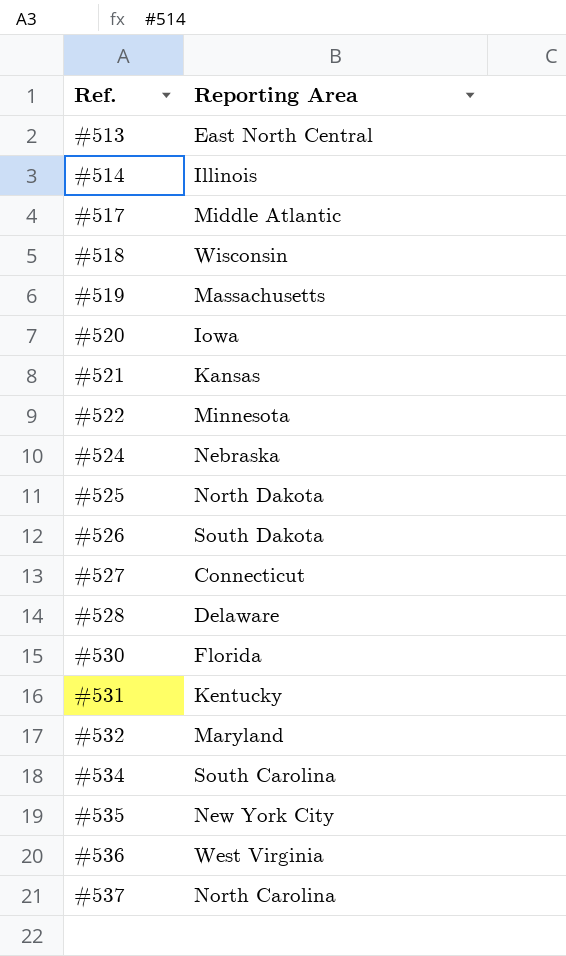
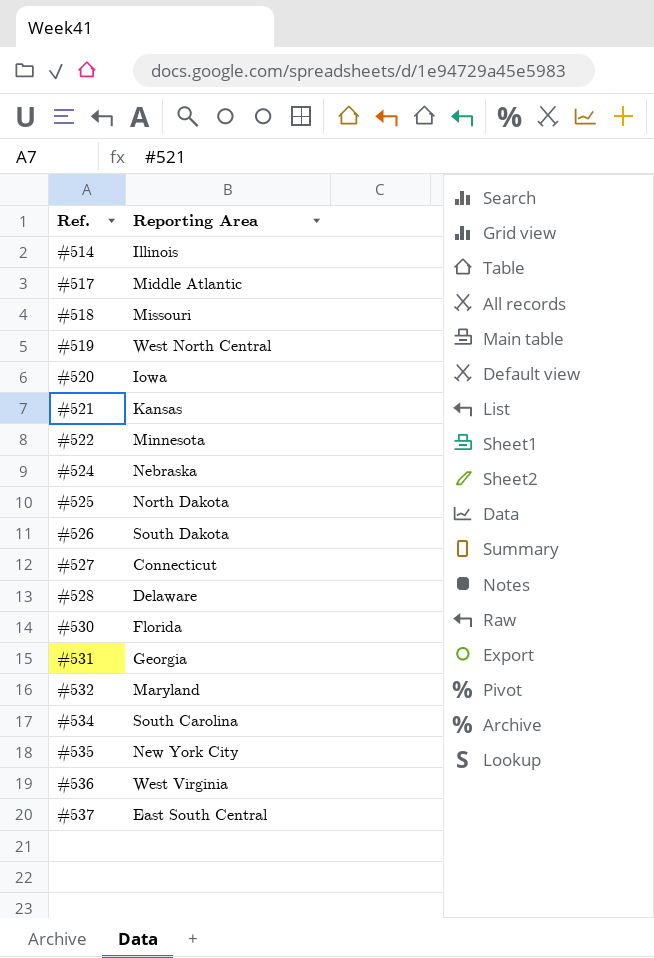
row #513: East North Central -> none
#518 | Reporting Area: Wisconsin -> Missouri
#519 | Reporting Area: Massachusetts -> West North Central
#531 | Reporting Area: Kentucky -> Georgia
#537 | Reporting Area: North Carolina -> East South Central

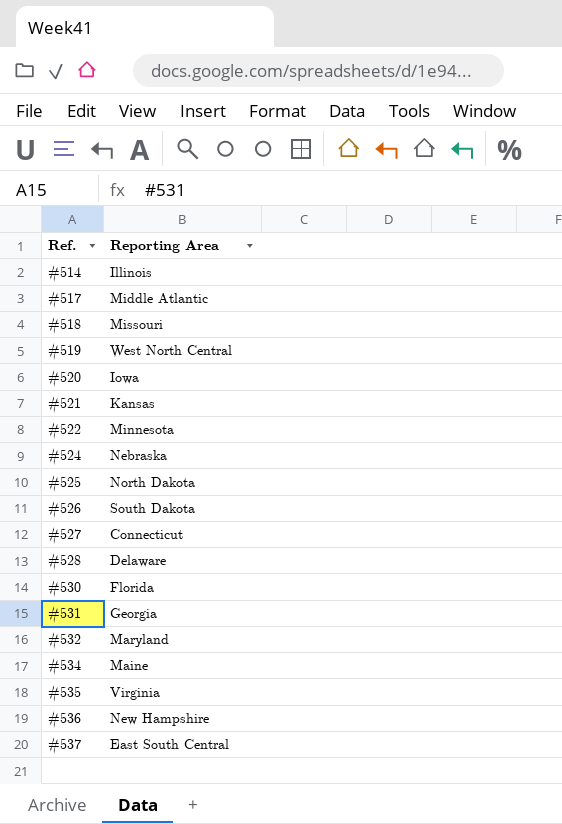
#534 | Reporting Area: South Carolina -> Maine
#535 | Reporting Area: New York City -> Virginia
#536 | Reporting Area: West Virginia -> New Hampshire

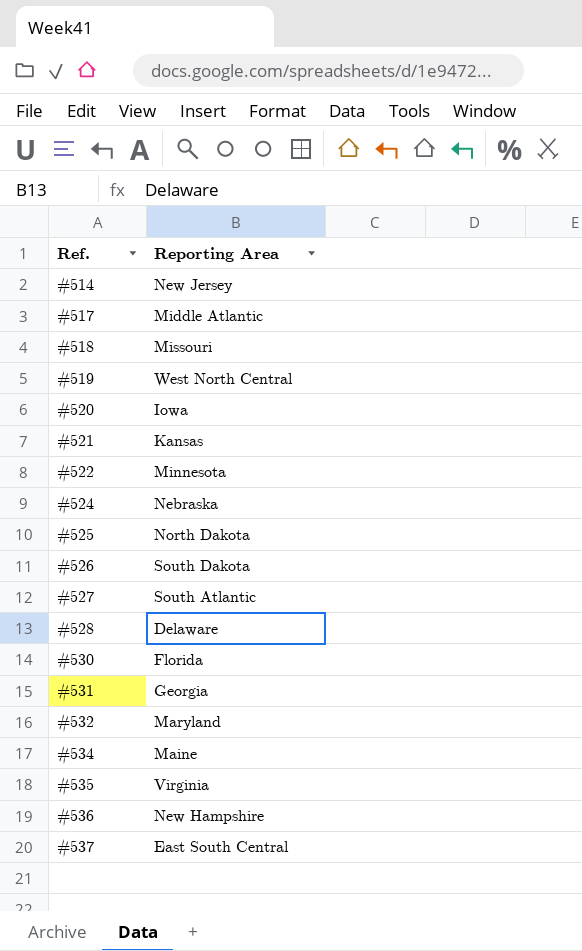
#514 | Reporting Area: Illinois -> New Jersey
#527 | Reporting Area: Connecticut -> South Atlantic

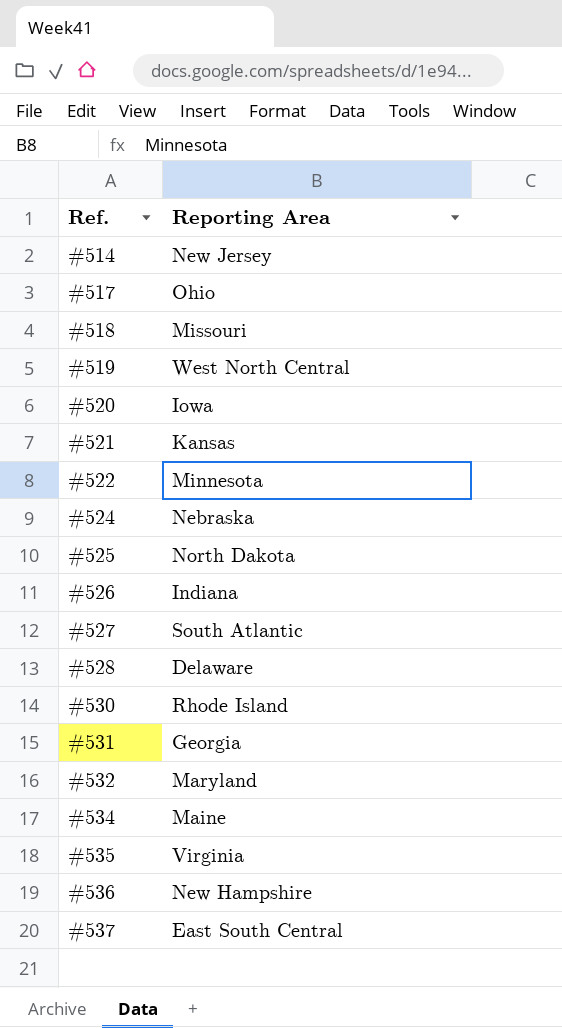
#517 | Reporting Area: Middle Atlantic -> Ohio
#526 | Reporting Area: South Dakota -> Indiana
#530 | Reporting Area: Florida -> Rhode Island

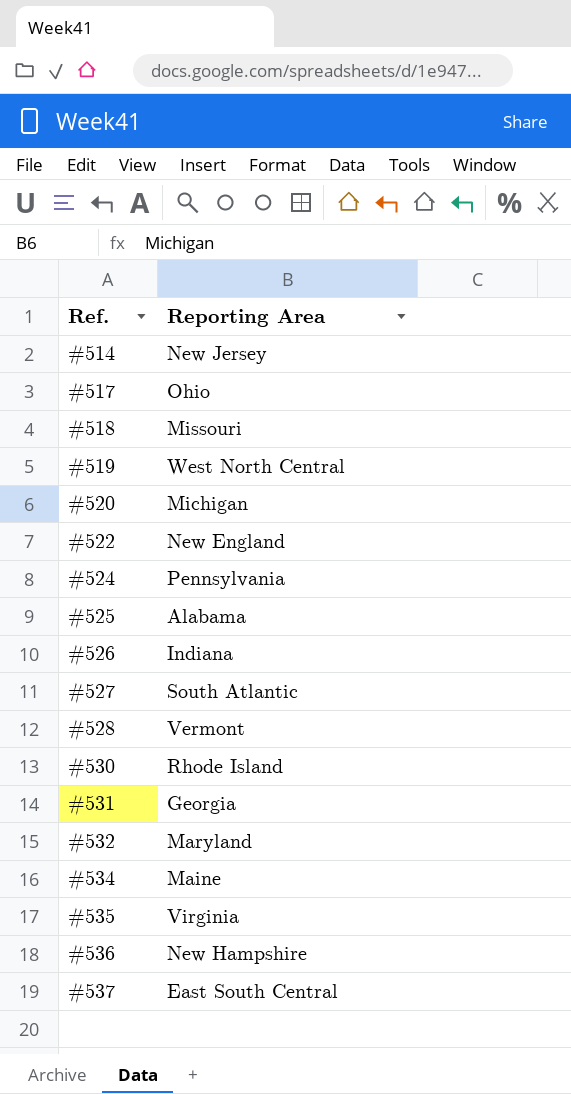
row #521: Kansas -> none
#520 | Reporting Area: Iowa -> Michigan
#522 | Reporting Area: Minnesota -> New England
#524 | Reporting Area: Nebraska -> Pennsylvania
#525 | Reporting Area: North Dakota -> Alabama
#528 | Reporting Area: Delaware -> Vermont

